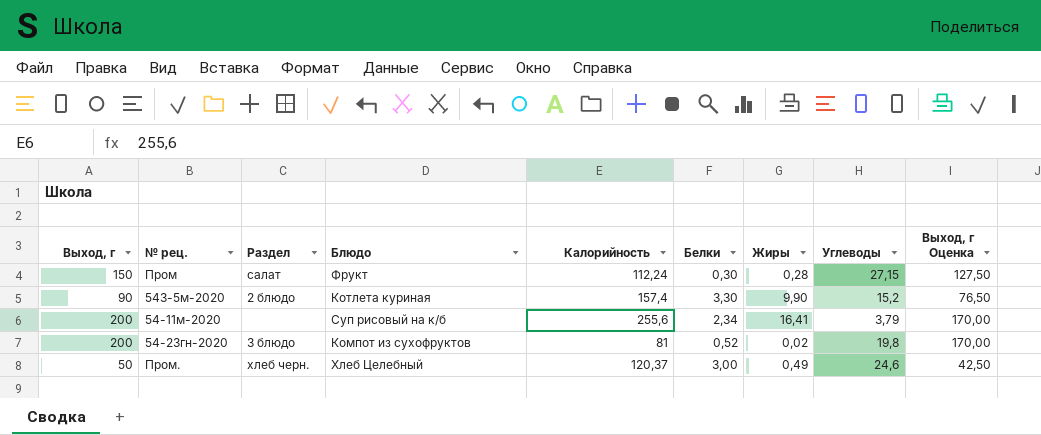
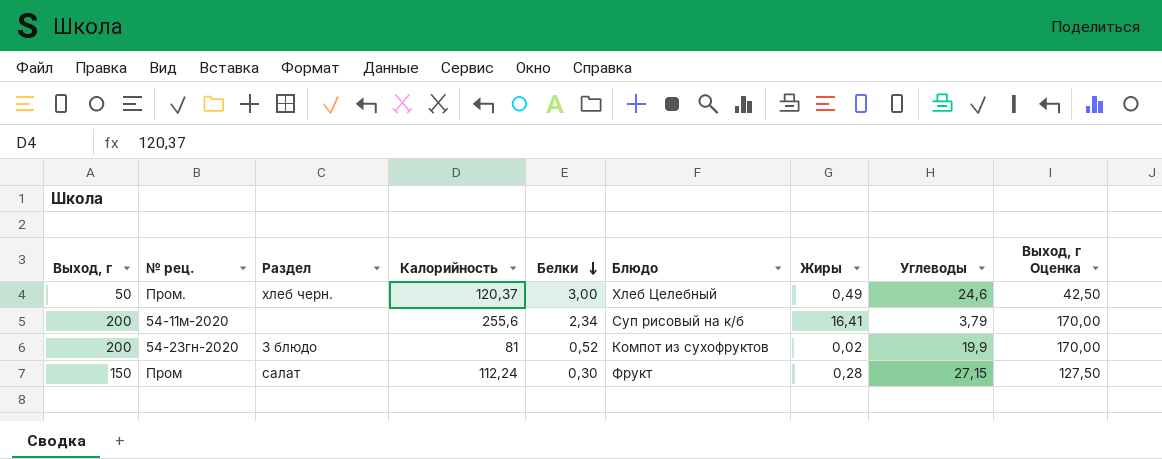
row order: none -> Белки descending
column Блюдо | position: 4 -> 6
row 543-5м-2020: 90 | 2 блюдо | Котлета куриная | 157,4 | 3,30 | 9,90 | 15,2 | 76,50 -> none
54-23гн-2020 | Углеводы: 19,8 -> 19,9

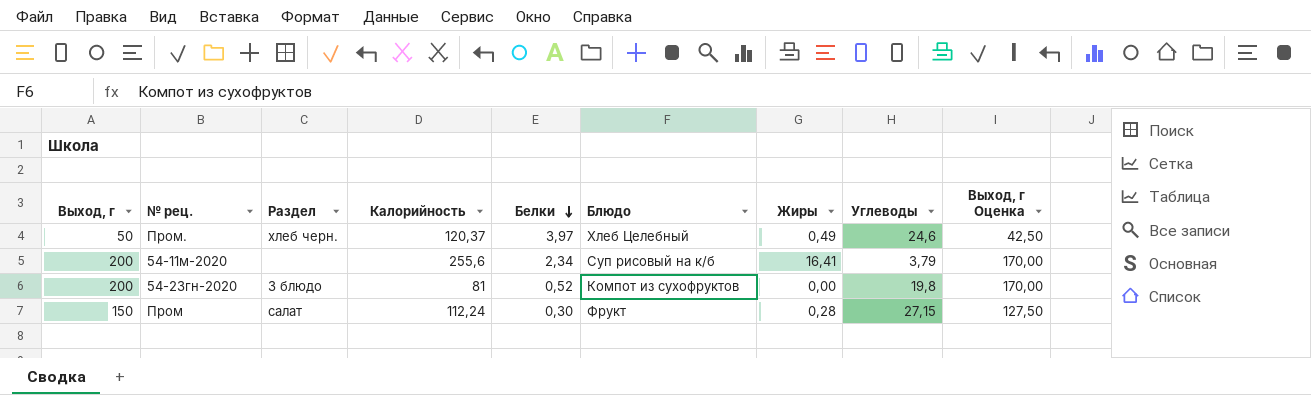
Пром. | Белки: 3,00 -> 3,97
54-23гн-2020 | Жиры: 0,02 -> 0,00
54-23гн-2020 | Углеводы: 19,9 -> 19,8

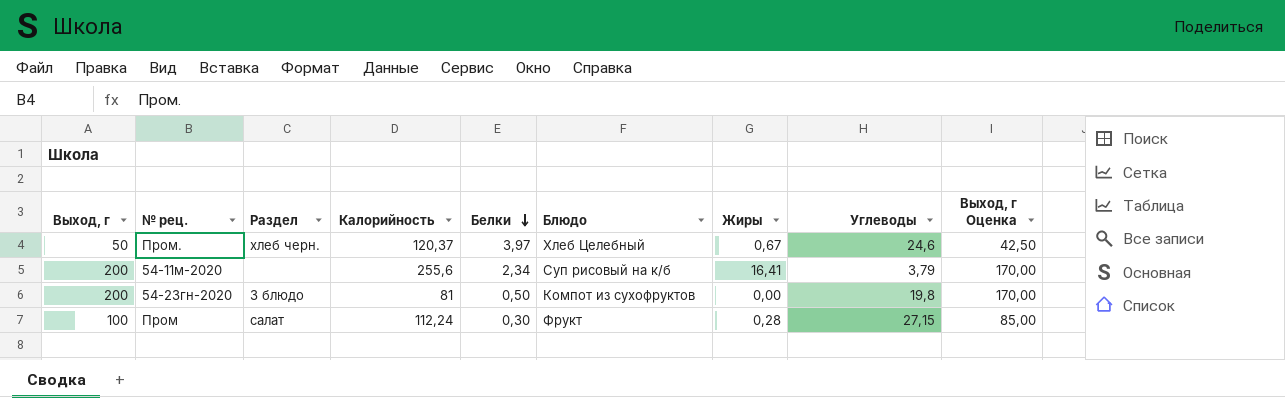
Пром. | Жиры: 0,49 -> 0,67
54-23гн-2020 | Белки: 0,52 -> 0,50
Пром | Выход, г: 150 -> 100
Пром | Выход, г Оценка: 127,50 -> 85,00

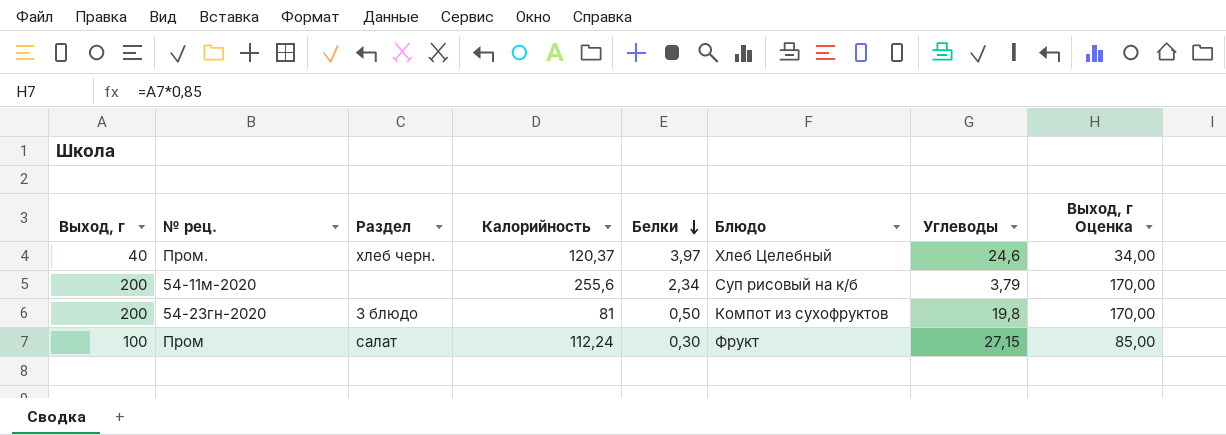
column Жиры | position: 7 -> none
Пром. | Выход, г: 50 -> 40
Пром. | Выход, г Оценка: 42,50 -> 34,00

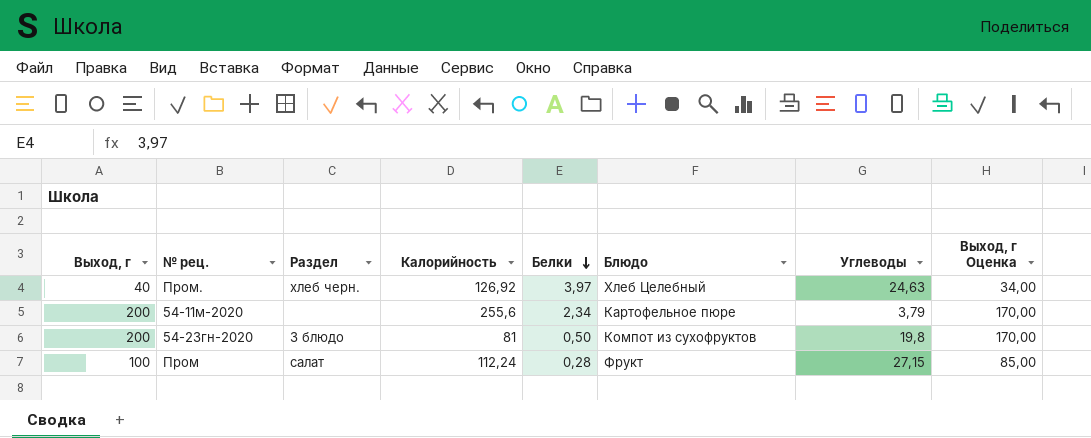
Пром. | Калорийность: 120,37 -> 126,92
Пром. | Углеводы: 24,6 -> 24,63
54-11м-2020 | Блюдо: Суп рисовый на к/б -> Картофельное пюре
Пром | Белки: 0,30 -> 0,28

